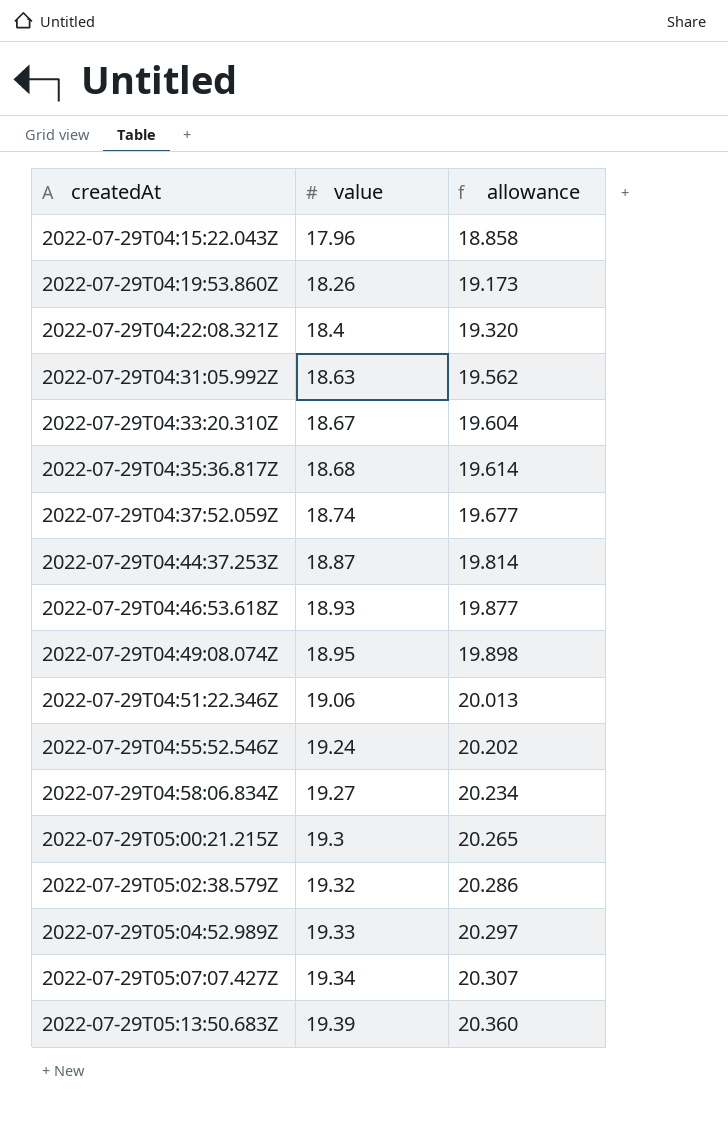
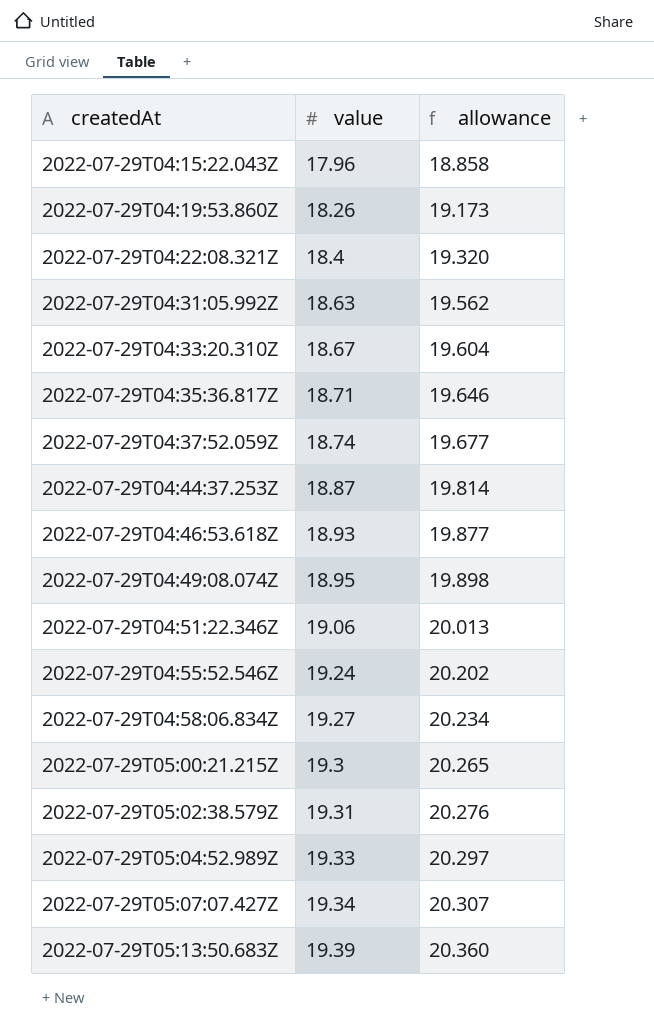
2022-07-29T04:35:36.817Z | value: 18.68 -> 18.71
2022-07-29T04:35:36.817Z | allowance: 19.614 -> 19.646
2022-07-29T05:02:38.579Z | value: 19.32 -> 19.31
2022-07-29T05:02:38.579Z | allowance: 20.286 -> 20.276

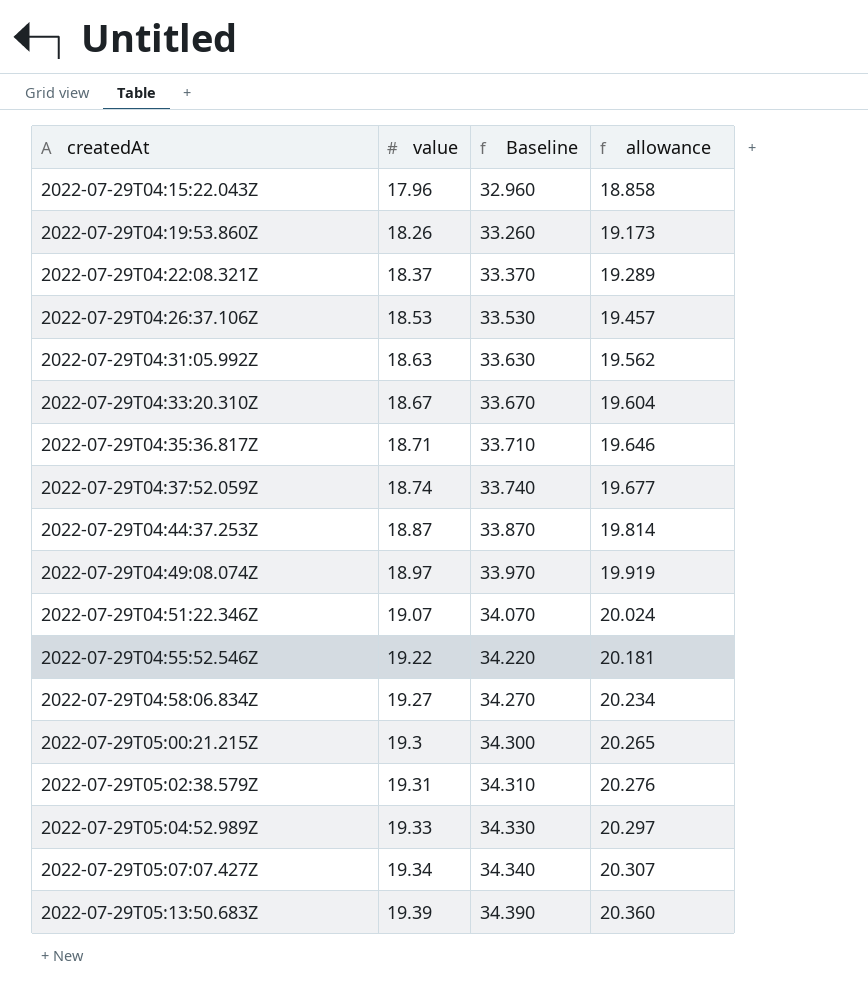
column Baseline | formula: none -> [value] + 15
row 2022-07-29T04:46:53.618Z: 18.93 | 19.877 -> none
2022-07-29T04:22:08.321Z | value: 18.4 -> 18.37
2022-07-29T04:22:08.321Z | allowance: 19.320 -> 19.289
row 2022-07-29T04:26:37.106Z: none -> 18.53 | 33.530 | 19.457
2022-07-29T04:49:08.074Z | value: 18.95 -> 18.97
2022-07-29T04:49:08.074Z | allowance: 19.898 -> 19.919
2022-07-29T04:51:22.346Z | value: 19.06 -> 19.07
2022-07-29T04:51:22.346Z | allowance: 20.013 -> 20.024
2022-07-29T04:55:52.546Z | value: 19.24 -> 19.22
2022-07-29T04:55:52.546Z | allowance: 20.202 -> 20.181

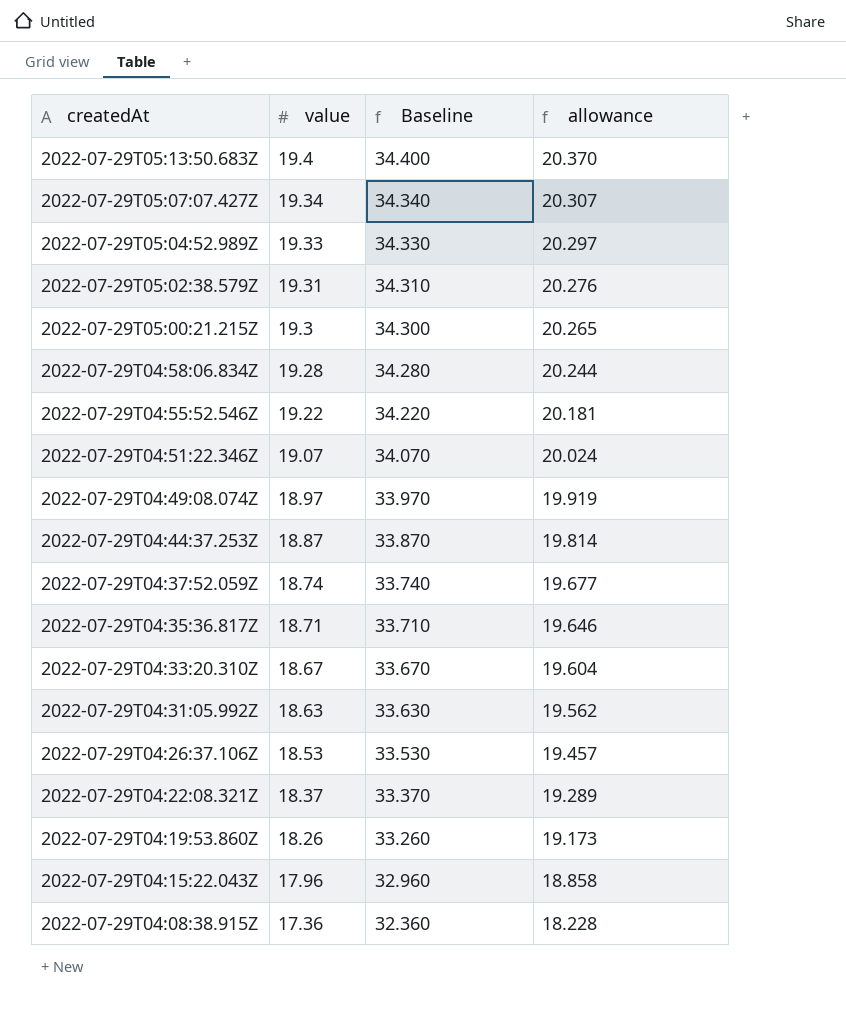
row order: createdAt ascending -> createdAt descending
2022-07-29T05:13:50.683Z | value: 19.39 -> 19.4
2022-07-29T05:13:50.683Z | Baseline: 34.390 -> 34.400
2022-07-29T05:13:50.683Z | allowance: 20.360 -> 20.370
2022-07-29T04:58:06.834Z | value: 19.27 -> 19.28
2022-07-29T04:58:06.834Z | Baseline: 34.270 -> 34.280
2022-07-29T04:58:06.834Z | allowance: 20.234 -> 20.244
row 2022-07-29T04:08:38.915Z: none -> 17.36 | 32.360 | 18.228

